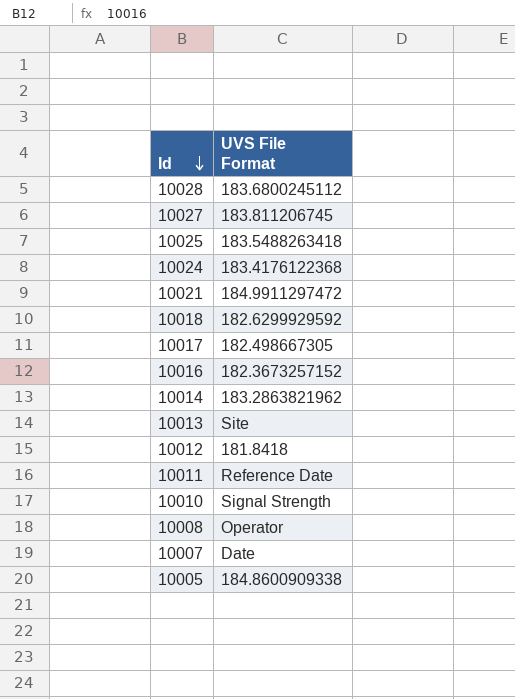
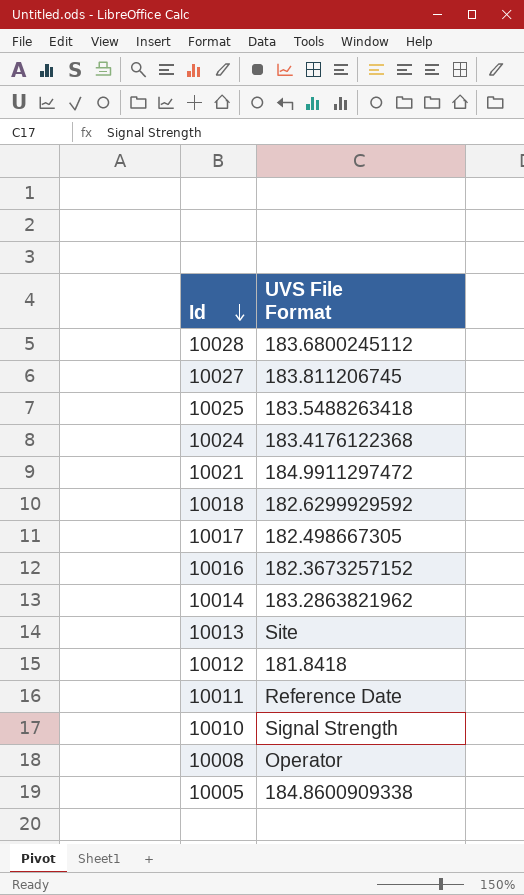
row 10007: Date -> none

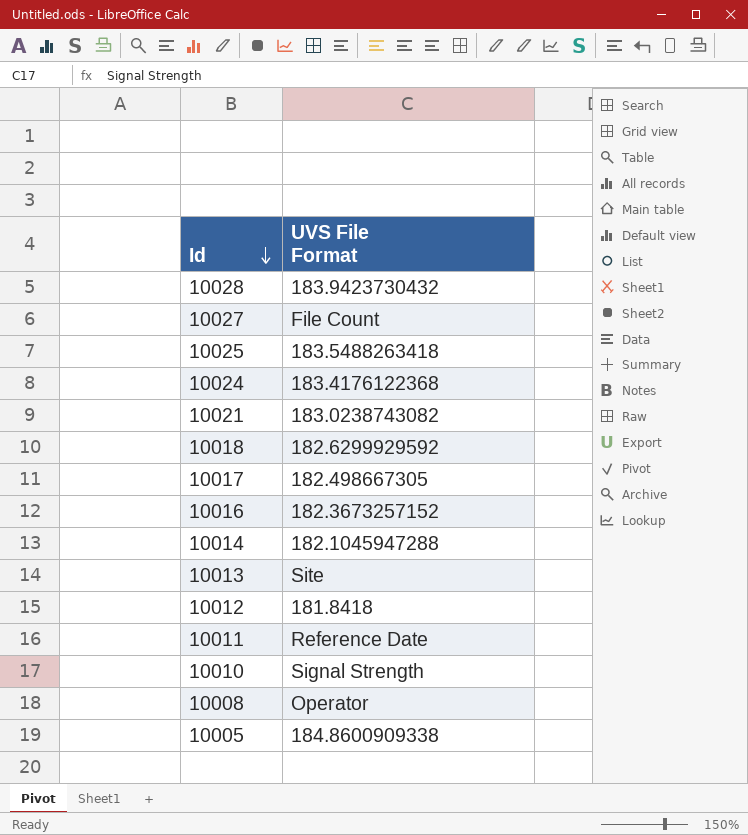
10028 | UVS File Format: 183.6800245112 -> 183.9423730432
10027 | UVS File Format: 183.811206745 -> File Count
10021 | UVS File Format: 184.9911297472 -> 183.0238743082
10014 | UVS File Format: 183.2863821962 -> 182.1045947288

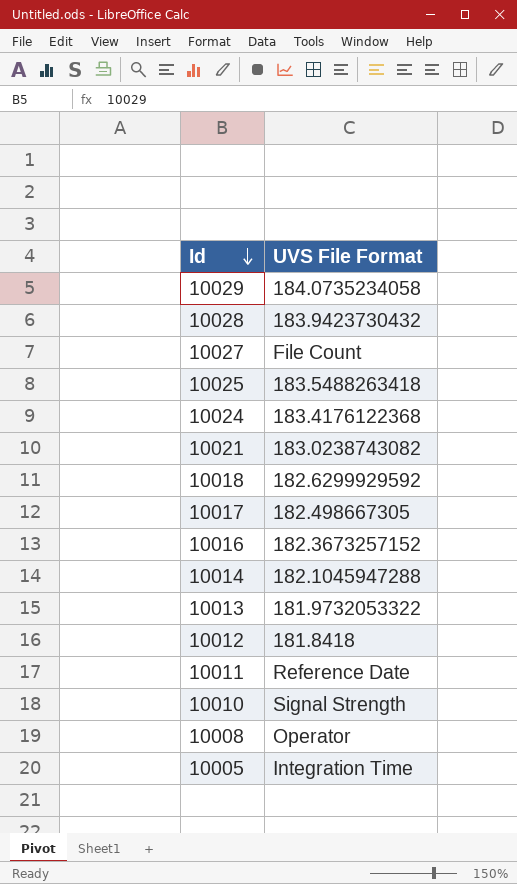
row 10029: none -> 184.0735234058
10013 | UVS File Format: Site -> 181.9732053322
10005 | UVS File Format: 184.8600909338 -> Integration Time

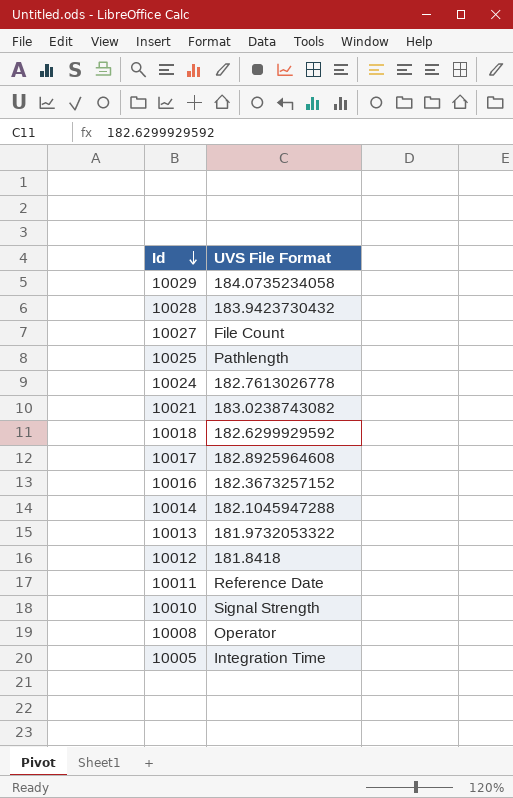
10025 | UVS File Format: 183.5488263418 -> Pathlength
10024 | UVS File Format: 183.4176122368 -> 182.7613026778
10017 | UVS File Format: 182.498667305 -> 182.8925964608

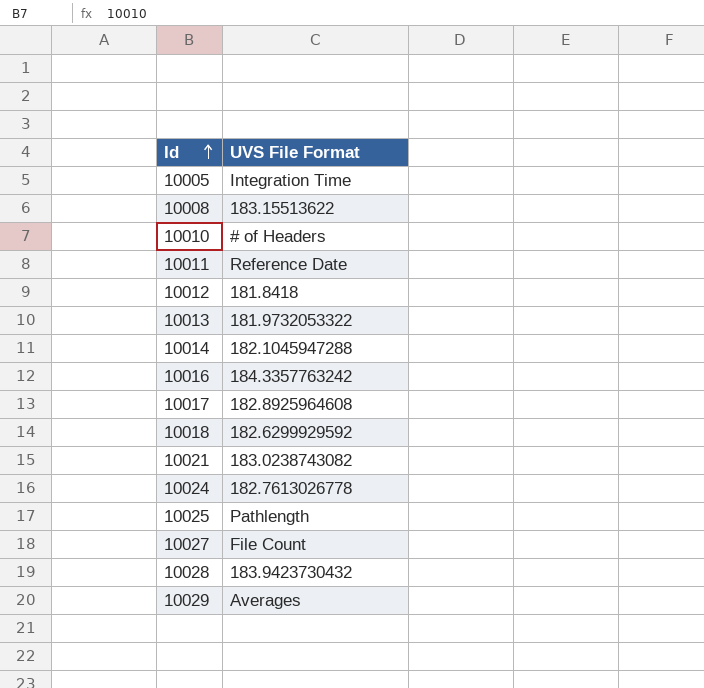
row order: Id descending -> Id ascending
10008 | UVS File Format: Operator -> 183.15513622
10010 | UVS File Format: Signal Strength -> # of Headers
10016 | UVS File Format: 182.3673257152 -> 184.3357763242
10029 | UVS File Format: 184.0735234058 -> Averages

